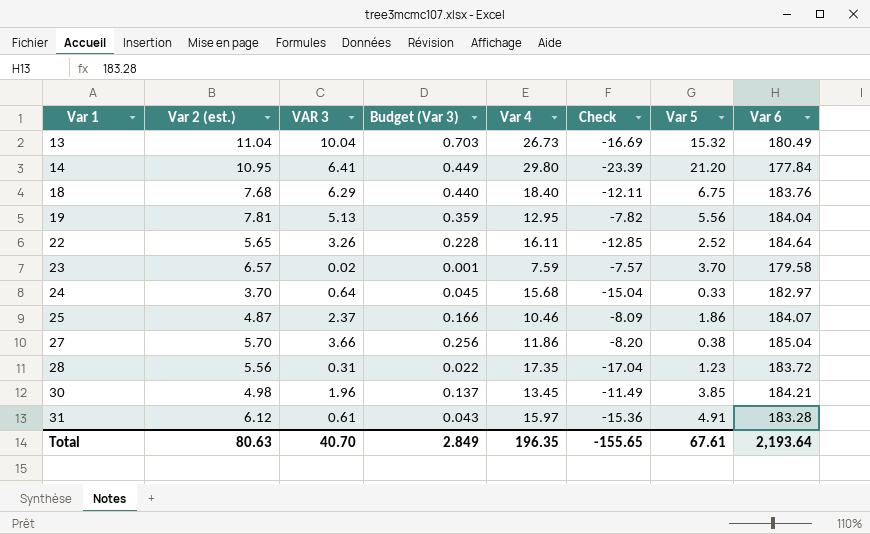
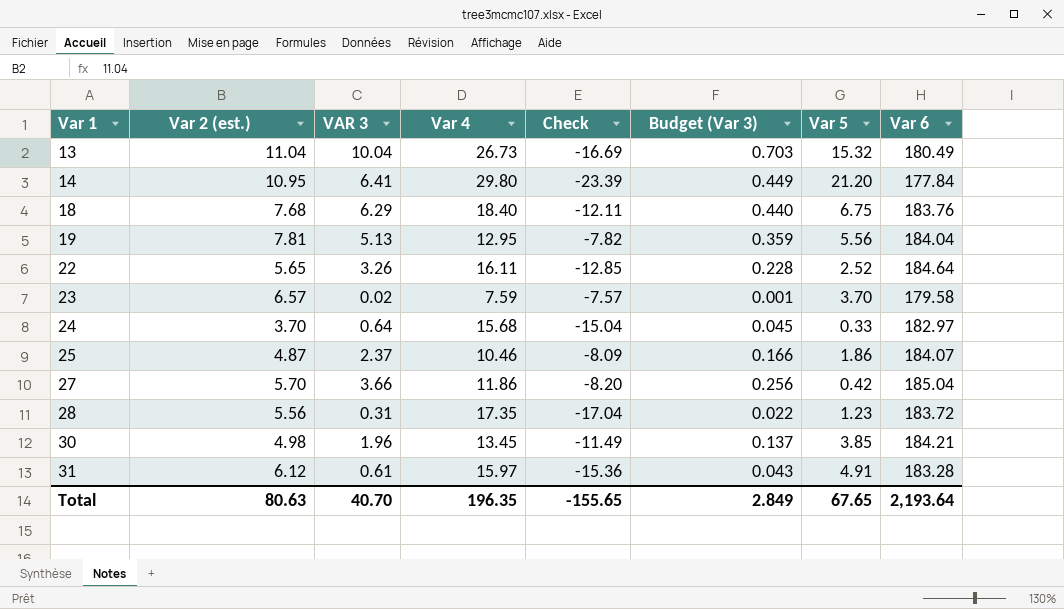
column Budget (Var 3) | position: 4 -> 6
27 | Var 5: 0.38 -> 0.42
Total | Var 5: 67.61 -> 67.65

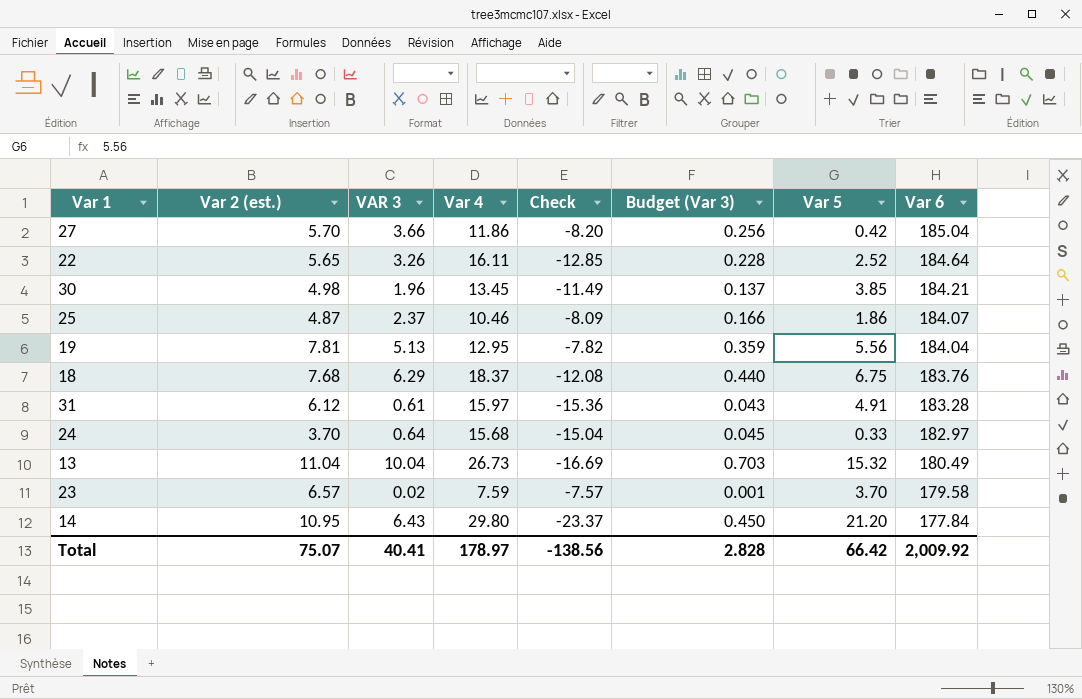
row order: Var 1 ascending -> Var 6 descending
row 28: 5.56 | 0.31 | 17.35 | -17.04 | 0.022 | 1.23 | 183.72 -> none
18 | Var 4: 18.40 -> 18.37
18 | Check: -12.11 -> -12.08
14 | VAR 3: 6.41 -> 6.43
14 | Check: -23.39 -> -23.37
14 | Budget (Var 3): 0.449 -> 0.450
Total | Var 2 (est.): 80.63 -> 75.07
Total | VAR 3: 40.70 -> 40.41
Total | Var 4: 196.35 -> 178.97
Total | Check: -155.65 -> -138.56
Total | Budget (Var 3): 2.849 -> 2.828
Total | Var 5: 67.65 -> 66.42
Total | Var 6: 2,193.64 -> 2,009.92

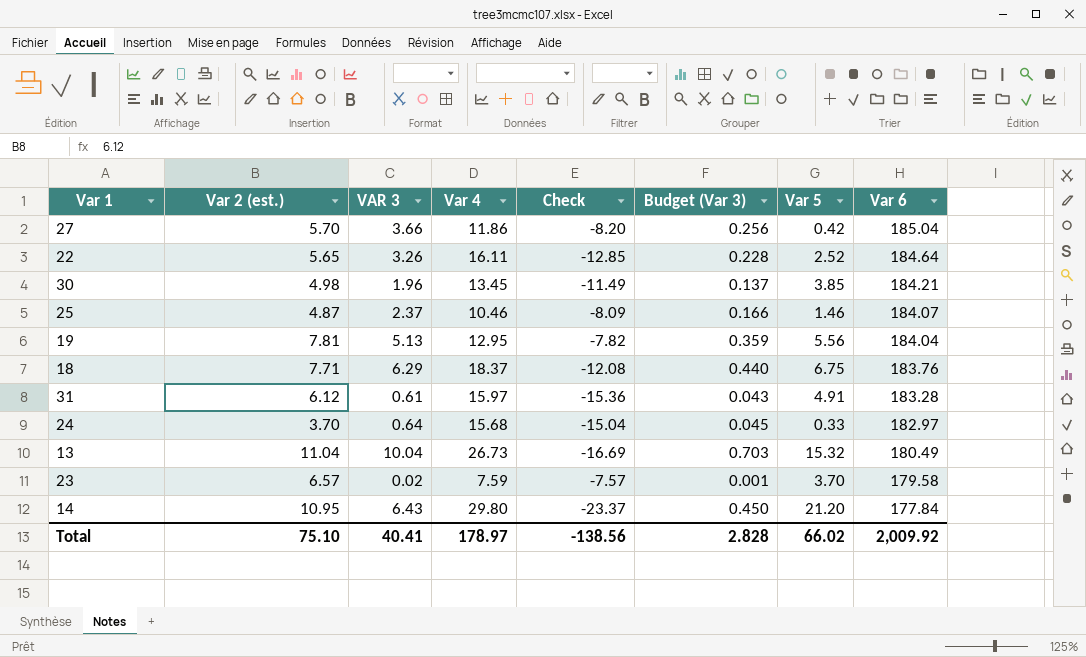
25 | Var 5: 1.86 -> 1.46
18 | Var 2 (est.): 7.68 -> 7.71
Total | Var 2 (est.): 75.07 -> 75.10
Total | Var 5: 66.42 -> 66.02

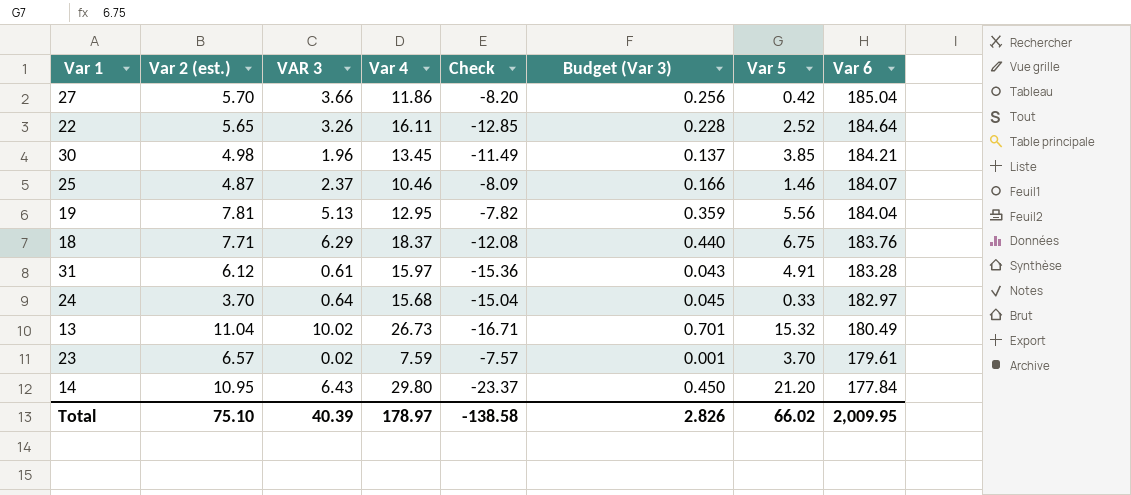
13 | VAR 3: 10.04 -> 10.02
13 | Check: -16.69 -> -16.71
13 | Budget (Var 3): 0.703 -> 0.701
23 | Var 6: 179.58 -> 179.61
Total | VAR 3: 40.41 -> 40.39
Total | Check: -138.56 -> -138.58
Total | Budget (Var 3): 2.828 -> 2.826
Total | Var 6: 2,009.92 -> 2,009.95

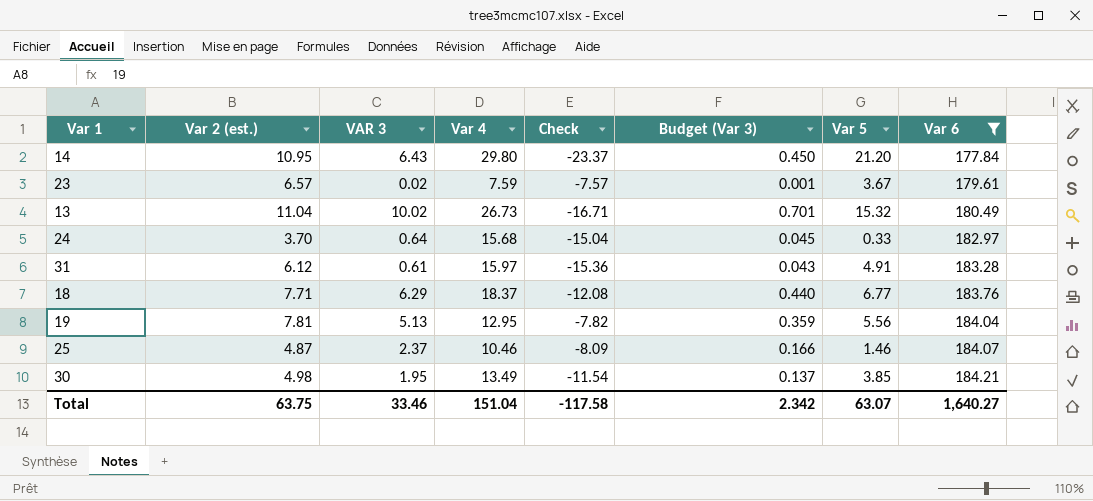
filter: none -> Var 6 <= 184.21
row order: Var 6 descending -> Var 6 ascending
23 | Var 5: 3.70 -> 3.67
18 | Var 5: 6.75 -> 6.77
30 | VAR 3: 1.96 -> 1.95
30 | Var 4: 13.45 -> 13.49
30 | Check: -11.49 -> -11.54
Total | Var 2 (est.): 75.10 -> 63.75
Total | VAR 3: 40.39 -> 33.46
Total | Var 4: 178.97 -> 151.04
Total | Check: -138.58 -> -117.58
Total | Budget (Var 3): 2.826 -> 2.342
Total | Var 5: 66.02 -> 63.07
Total | Var 6: 2,009.95 -> 1,640.27

